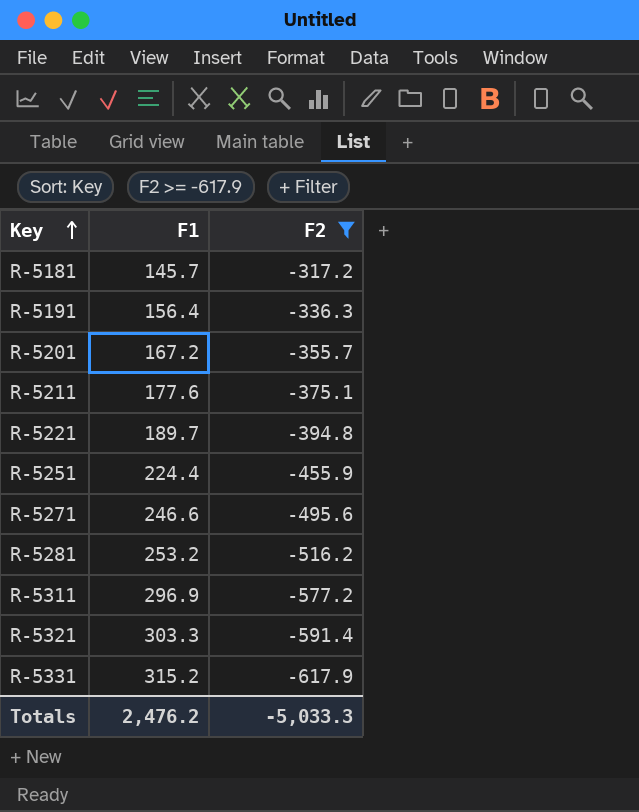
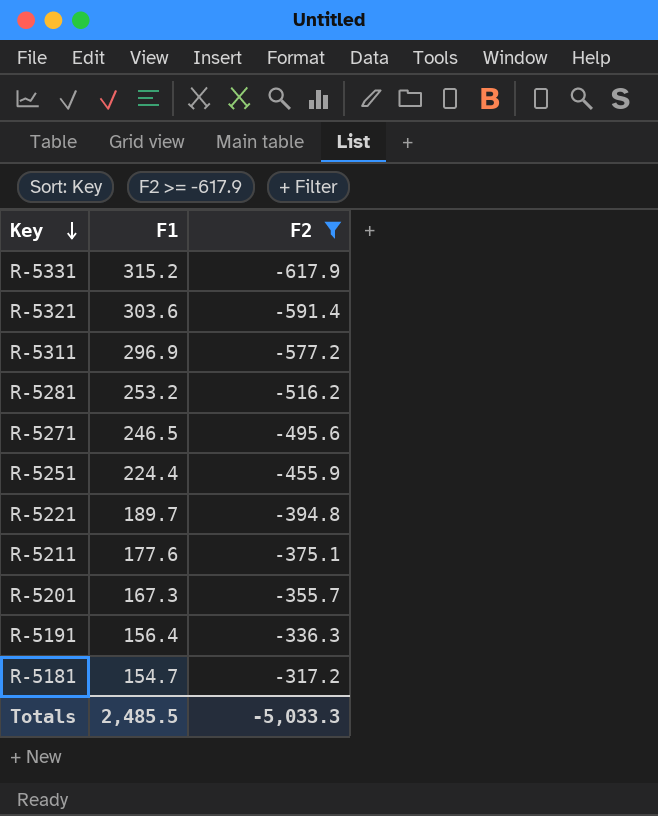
row order: Key ascending -> Key descending
R-5321 | F1: 303.3 -> 303.6
R-5271 | F1: 246.6 -> 246.5
R-5201 | F1: 167.2 -> 167.3
R-5181 | F1: 145.7 -> 154.7
Totals | F1: 2,476.2 -> 2,485.5

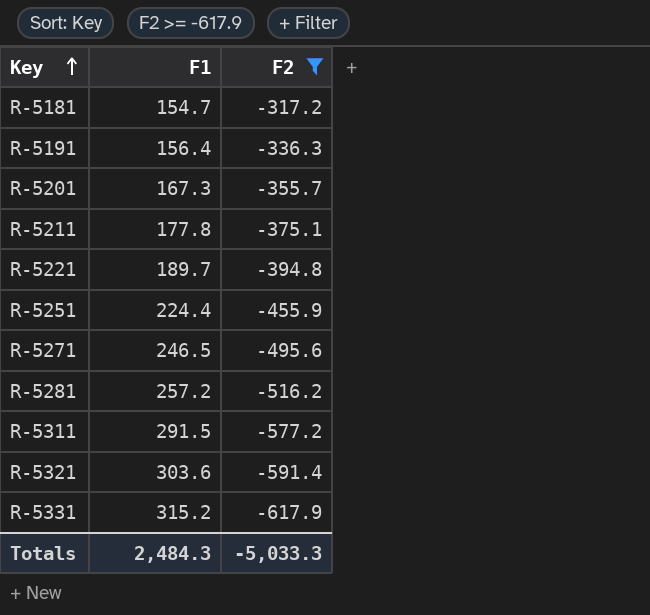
row order: Key descending -> Key ascending
R-5211 | F1: 177.6 -> 177.8
R-5281 | F1: 253.2 -> 257.2
R-5311 | F1: 296.9 -> 291.5
Totals | F1: 2,485.5 -> 2,484.3

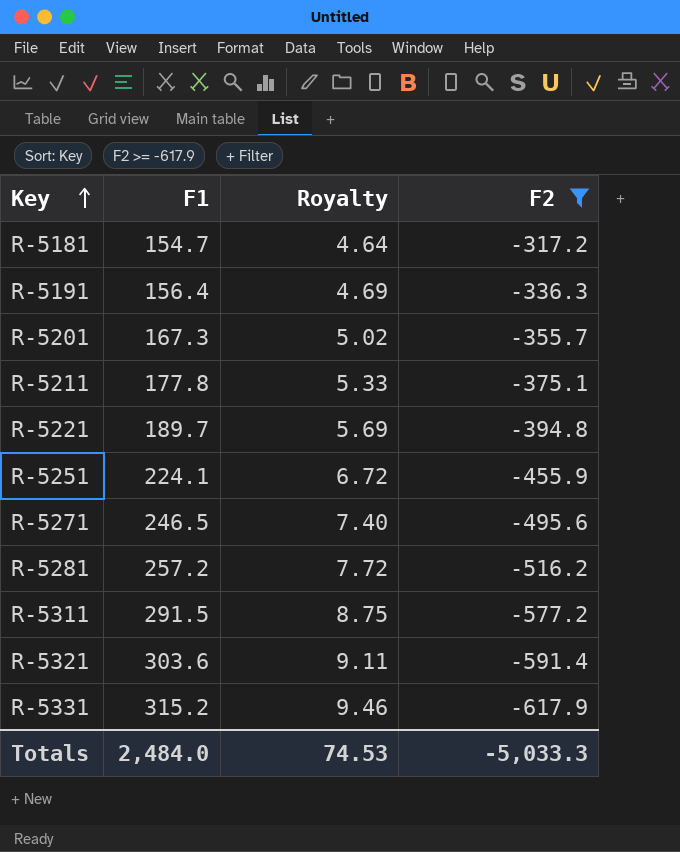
column Royalty | formula: none -> [F1] * 0.03
R-5251 | F1: 224.4 -> 224.1
Totals | F1: 2,484.3 -> 2,484.0

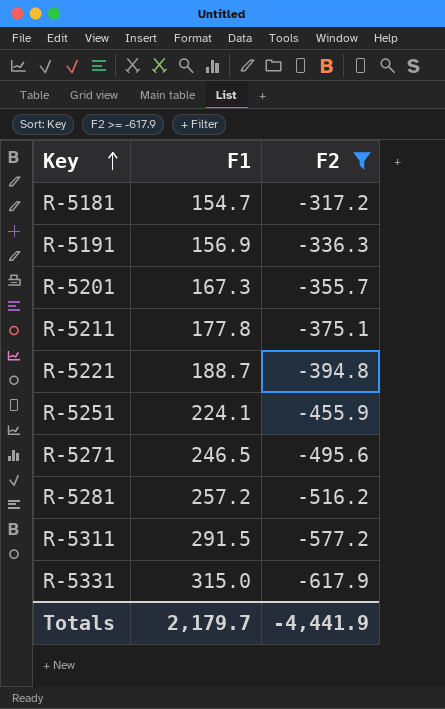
column Royalty | formula: [F1] * 0.03 -> none
row R-5321: 303.6 | 9.11 | -591.4 -> none
R-5191 | F1: 156.4 -> 156.9
R-5221 | F1: 189.7 -> 188.7
R-5331 | F1: 315.2 -> 315.0
Totals | F1: 2,484.0 -> 2,179.7
Totals | F2: -5,033.3 -> -4,441.9

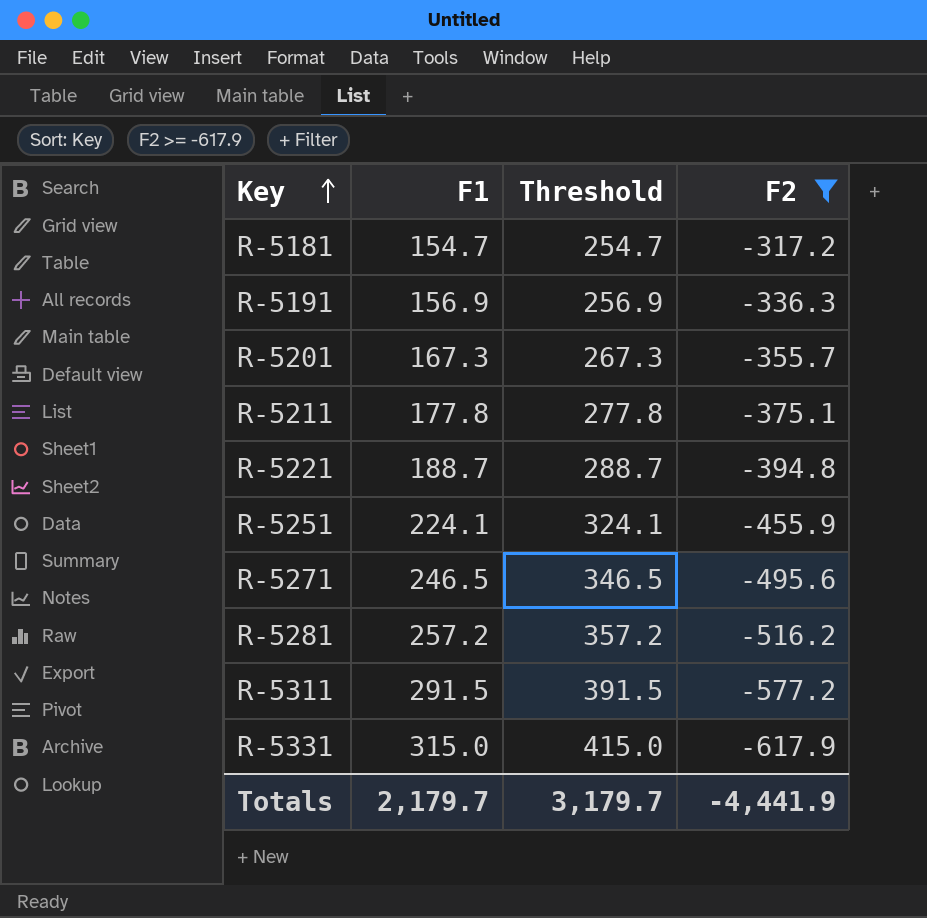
column Threshold | formula: none -> [F1] + 100

